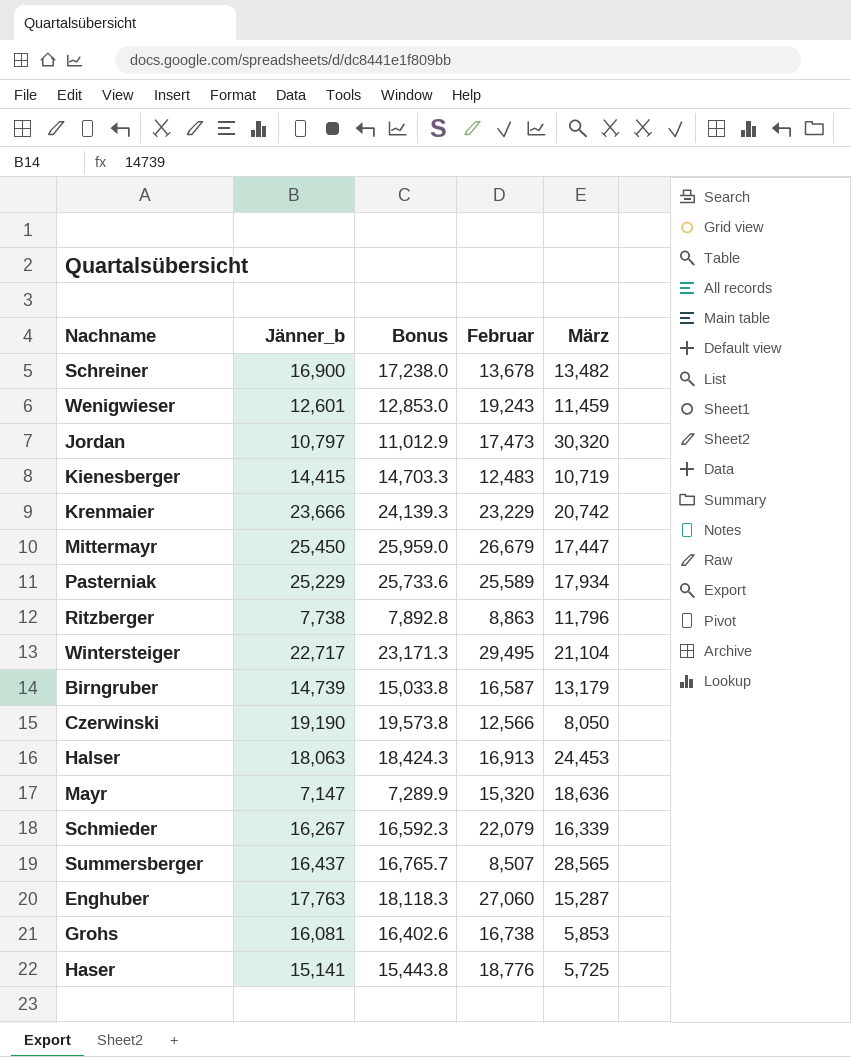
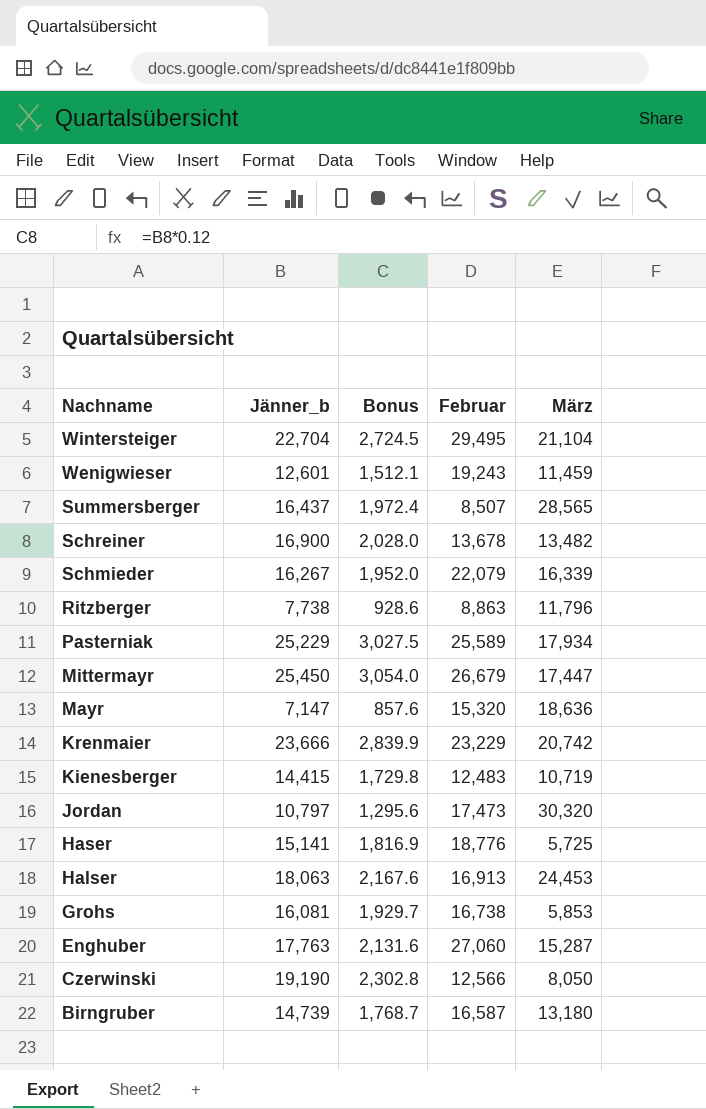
row order: none -> Nachname descending
column Bonus | formula: [Jänner_b] * 1.02 -> [Jänner_b] * 0.12
Wintersteiger | Jänner_b: 22,717 -> 22,704
Birngruber | März: 13,179 -> 13,180

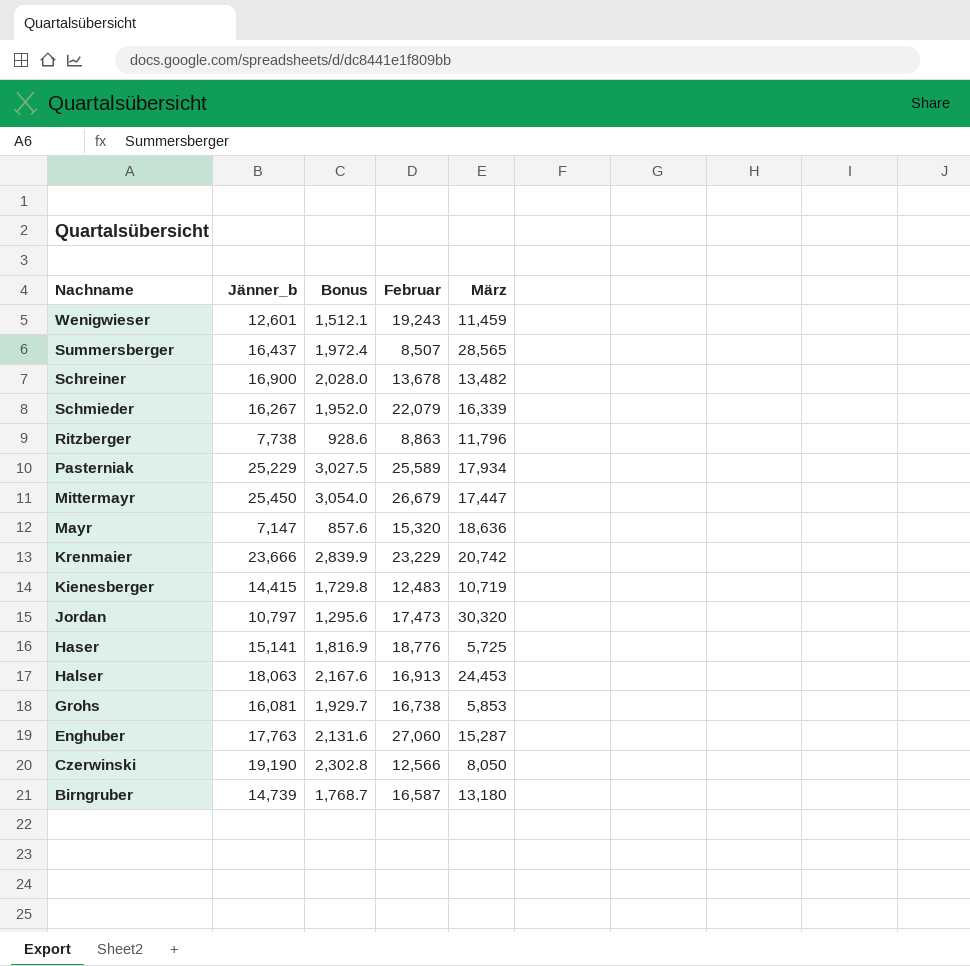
row Wintersteiger: 22,704 | 2,724.5 | 29,495 | 21,104 -> none

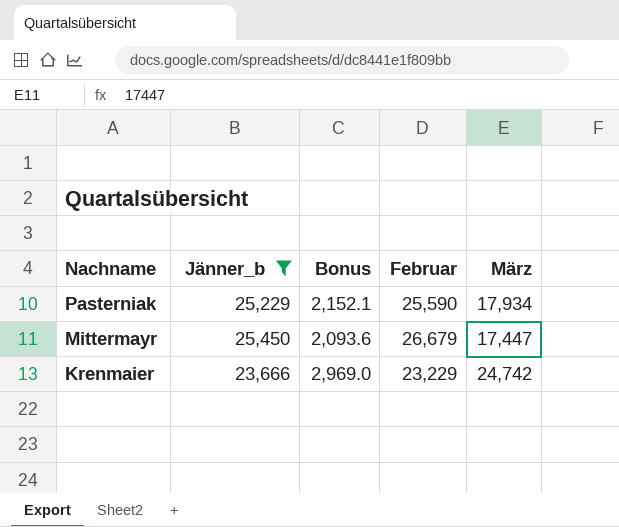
filter: none -> Jänner_b >= 23,666
column Bonus | formula: [Jänner_b] * 0.12 -> [März] * 0.12
Pasterniak | Februar: 25,589 -> 25,590
Krenmaier | März: 20,742 -> 24,742

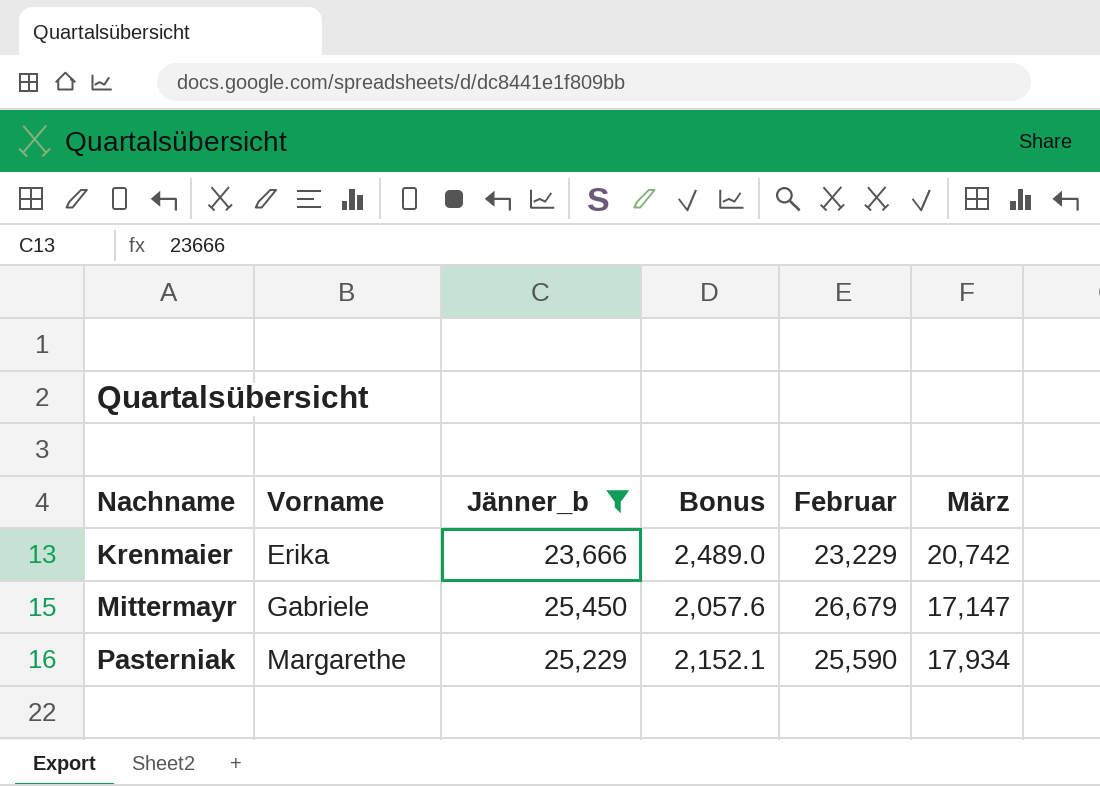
row order: Nachname descending -> Nachname ascending
column Vorname | position: none -> 2
Krenmaier | Bonus: 2,969.0 -> 2,489.0
Krenmaier | März: 24,742 -> 20,742
Mittermayr | Bonus: 2,093.6 -> 2,057.6
Mittermayr | März: 17,447 -> 17,147

